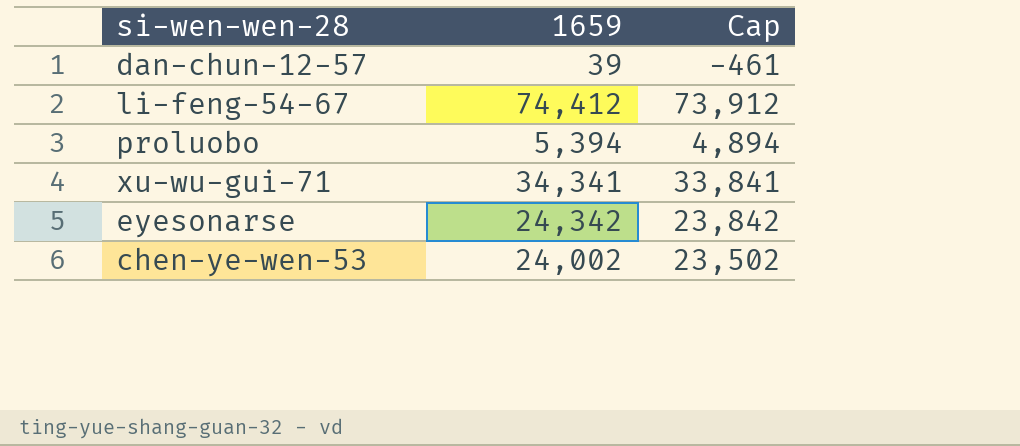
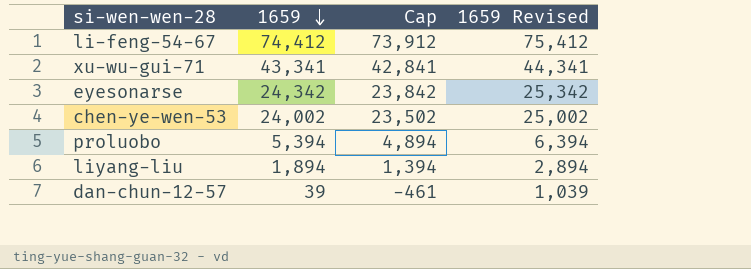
row order: none -> 1659 descending
column 1659 Revised | formula: none -> [1659] + 1000
xu-wu-gui-71 | 1659: 34,341 -> 43,341
xu-wu-gui-71 | Cap: 33,841 -> 42,841
row liyang-liu: none -> 1,894 | 1,394 | 2,894

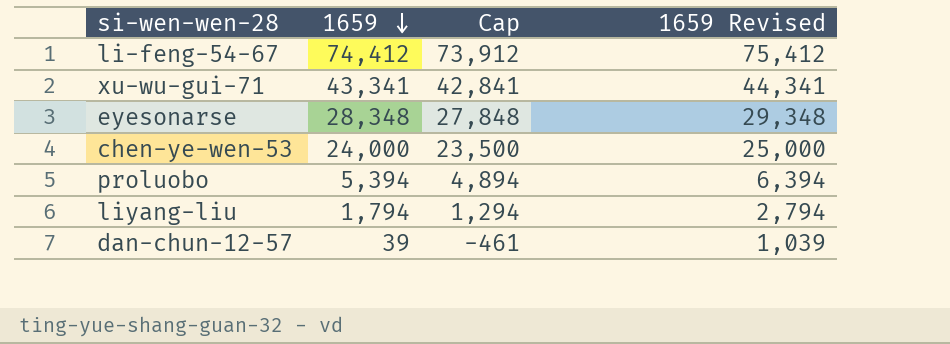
eyesonarse | 1659: 24,342 -> 28,348
eyesonarse | Cap: 23,842 -> 27,848
eyesonarse | 1659 Revised: 25,342 -> 29,348
chen-ye-wen-53 | 1659: 24,002 -> 24,000
chen-ye-wen-53 | Cap: 23,502 -> 23,500
chen-ye-wen-53 | 1659 Revised: 25,002 -> 25,000
liyang-liu | 1659: 1,894 -> 1,794
liyang-liu | Cap: 1,394 -> 1,294
liyang-liu | 1659 Revised: 2,894 -> 2,794

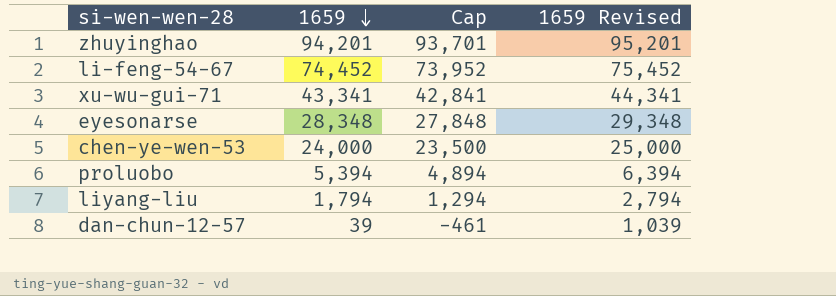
row zhuyinghao: none -> 94,201 | 93,701 | 95,201
li-feng-54-67 | 1659: 74,412 -> 74,452
li-feng-54-67 | Cap: 73,912 -> 73,952
li-feng-54-67 | 1659 Revised: 75,412 -> 75,452

